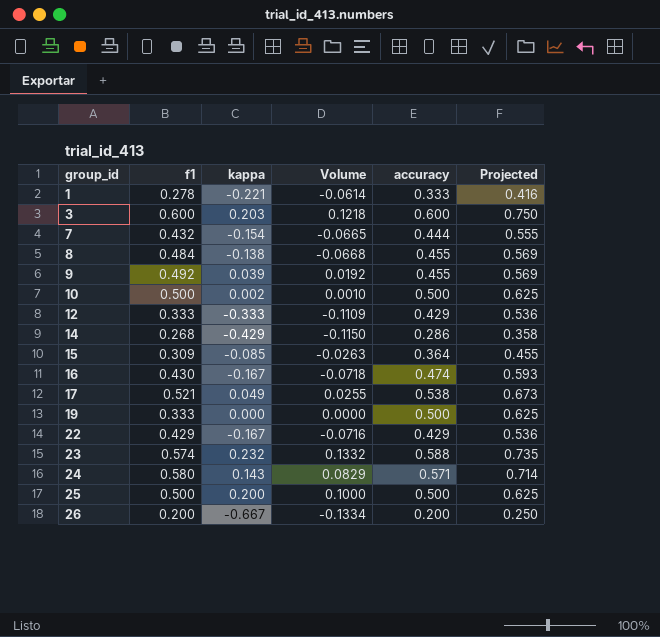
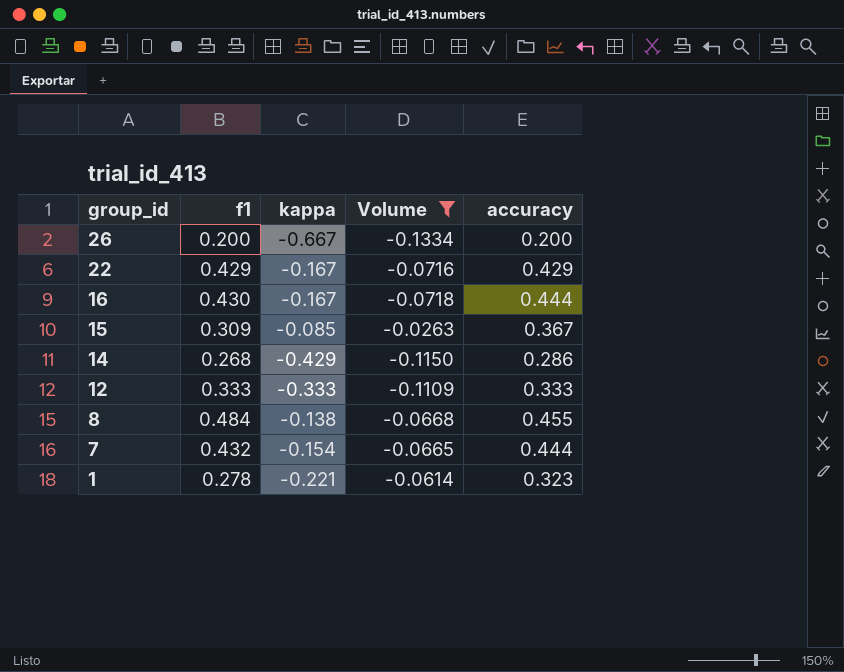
filter: none -> Volume <= -0.0263
row order: group_id ascending -> group_id descending
column Projected | formula: [accuracy] * 1.25 -> none
16 | accuracy: 0.474 -> 0.444
15 | accuracy: 0.364 -> 0.367
12 | accuracy: 0.429 -> 0.333
1 | accuracy: 0.333 -> 0.323

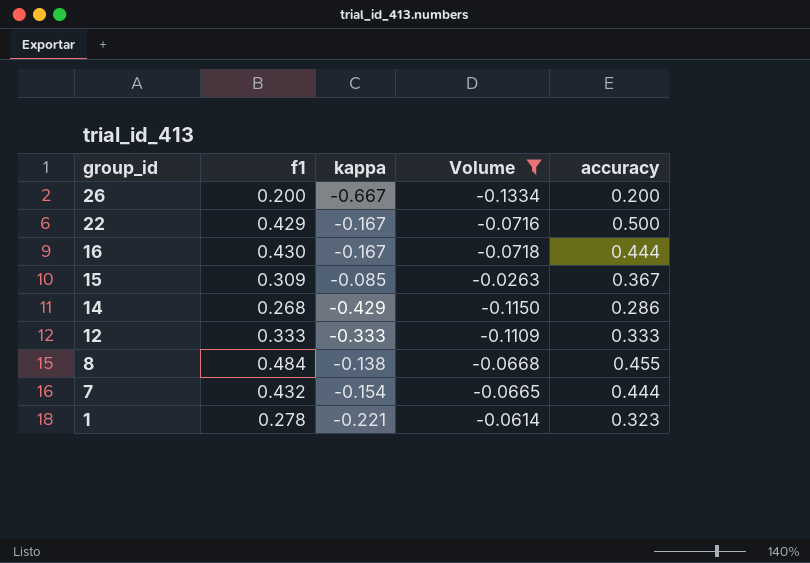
22 | accuracy: 0.429 -> 0.500

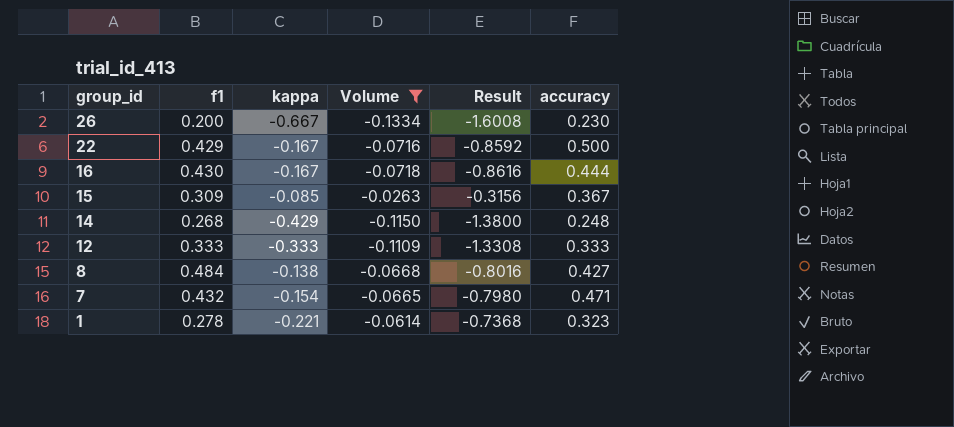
column Result | formula: none -> [Volume] * 12
26 | accuracy: 0.200 -> 0.230
14 | accuracy: 0.286 -> 0.248
8 | accuracy: 0.455 -> 0.427
7 | accuracy: 0.444 -> 0.471

